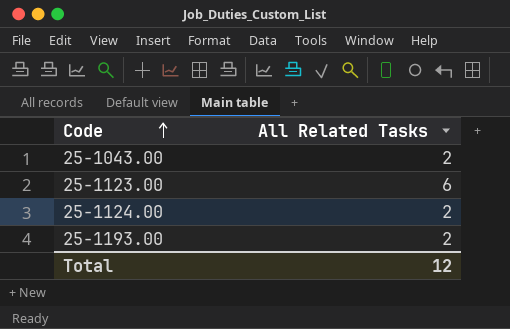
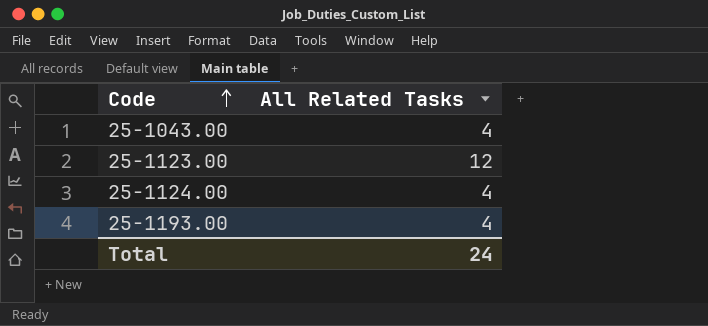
25-1043.00 | All Related Tasks: 2 -> 4
25-1123.00 | All Related Tasks: 6 -> 12
25-1124.00 | All Related Tasks: 2 -> 4
25-1193.00 | All Related Tasks: 2 -> 4
Total | All Related Tasks: 12 -> 24

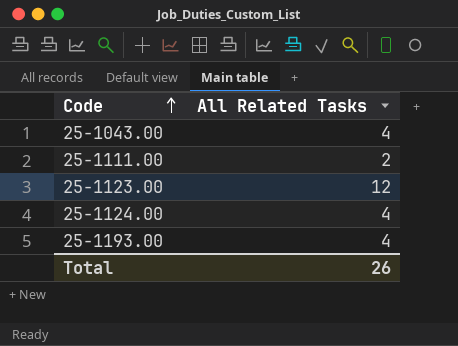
row 25-1111.00: none -> 2
Total | All Related Tasks: 24 -> 26

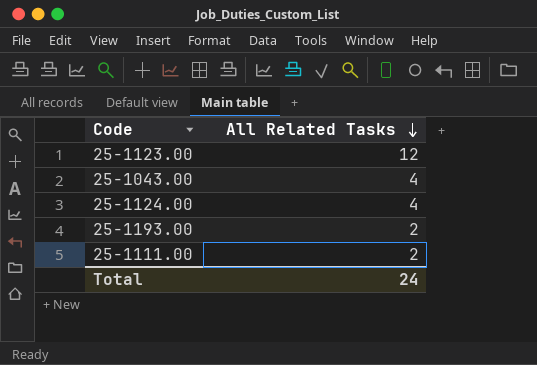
row order: Code ascending -> All Related Tasks descending
25-1193.00 | All Related Tasks: 4 -> 2
Total | All Related Tasks: 26 -> 24

